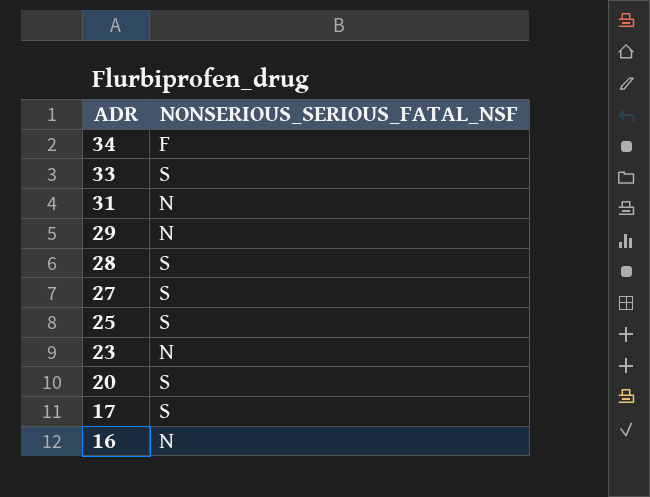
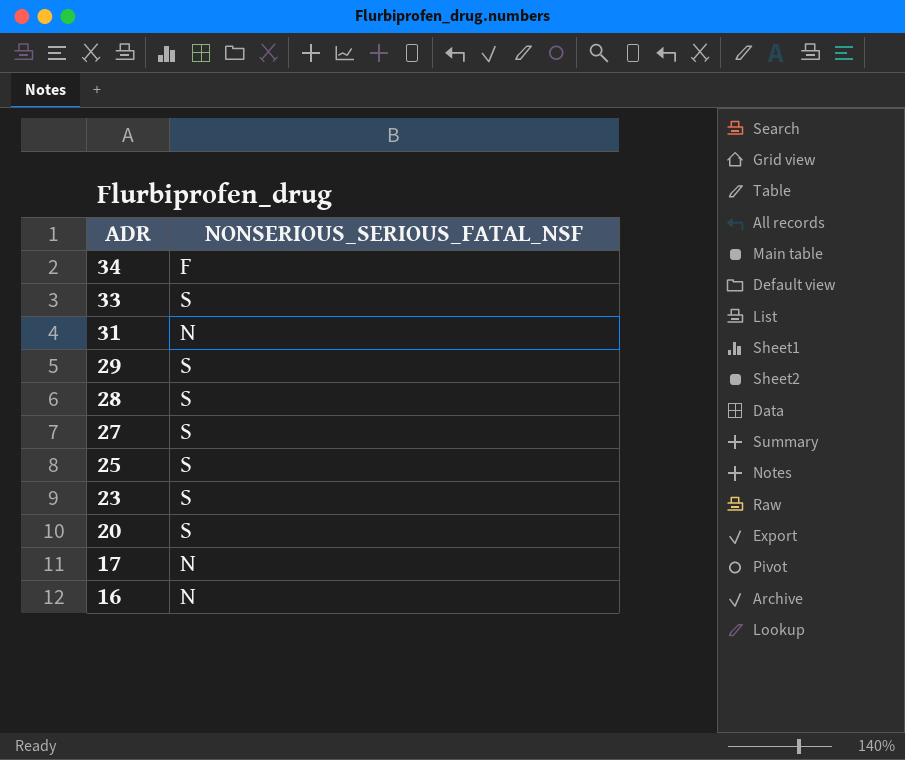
29 | NONSERIOUS_SERIOUS_FATAL_NSF: N -> S
23 | NONSERIOUS_SERIOUS_FATAL_NSF: N -> S
17 | NONSERIOUS_SERIOUS_FATAL_NSF: S -> N

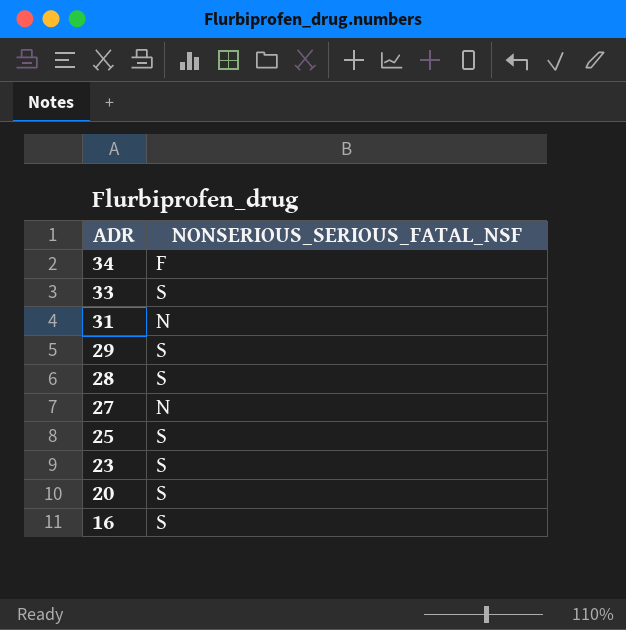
row 17: N -> none
27 | NONSERIOUS_SERIOUS_FATAL_NSF: S -> N
16 | NONSERIOUS_SERIOUS_FATAL_NSF: N -> S

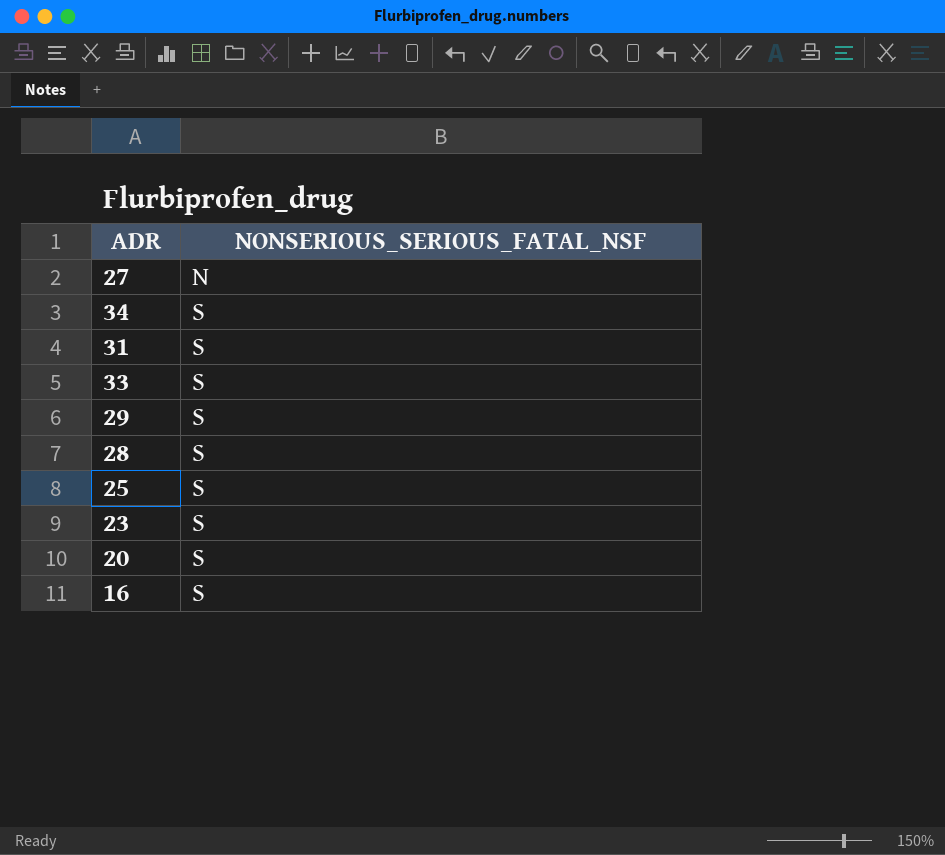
row order: ADR descending -> NONSERIOUS_SERIOUS_FATAL_NSF ascending
34 | NONSERIOUS_SERIOUS_FATAL_NSF: F -> S
31 | NONSERIOUS_SERIOUS_FATAL_NSF: N -> S

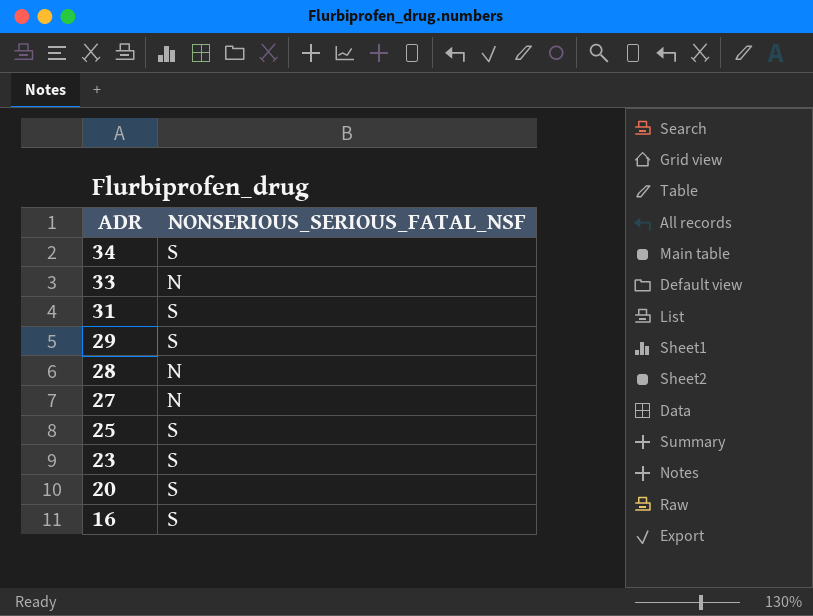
row order: NONSERIOUS_SERIOUS_FATAL_NSF ascending -> ADR descending
33 | NONSERIOUS_SERIOUS_FATAL_NSF: S -> N
28 | NONSERIOUS_SERIOUS_FATAL_NSF: S -> N

